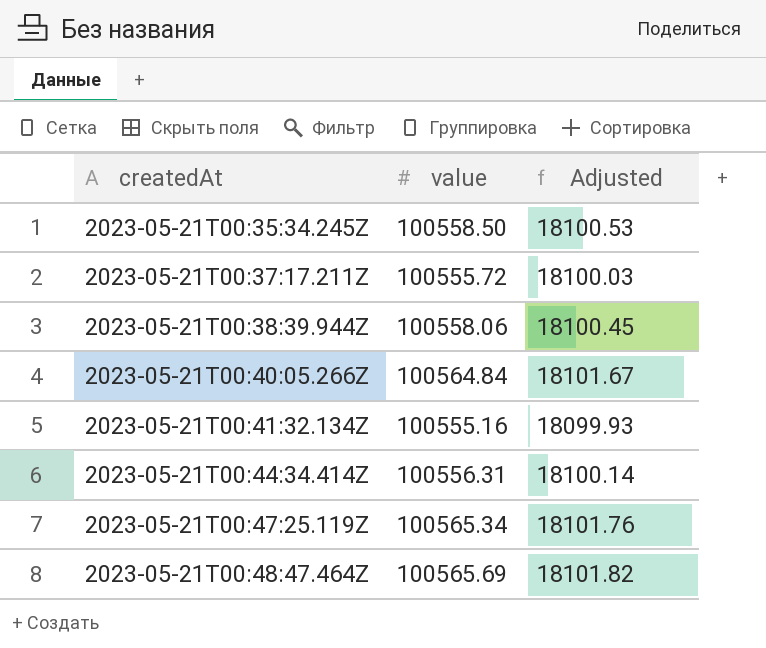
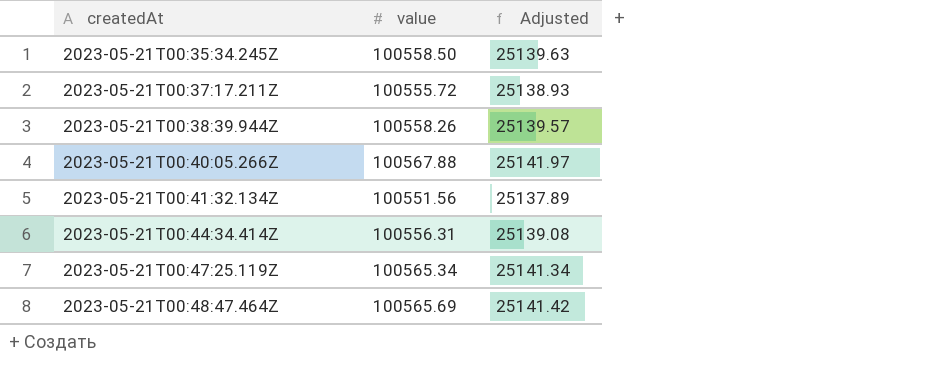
column Adjusted | formula: [value] * 0.18 -> [value] * 0.25
2023-05-21T00:38:39.944Z | value: 100558.06 -> 100558.26
2023-05-21T00:40:05.266Z | value: 100564.84 -> 100567.88
2023-05-21T00:41:32.134Z | value: 100555.16 -> 100551.56

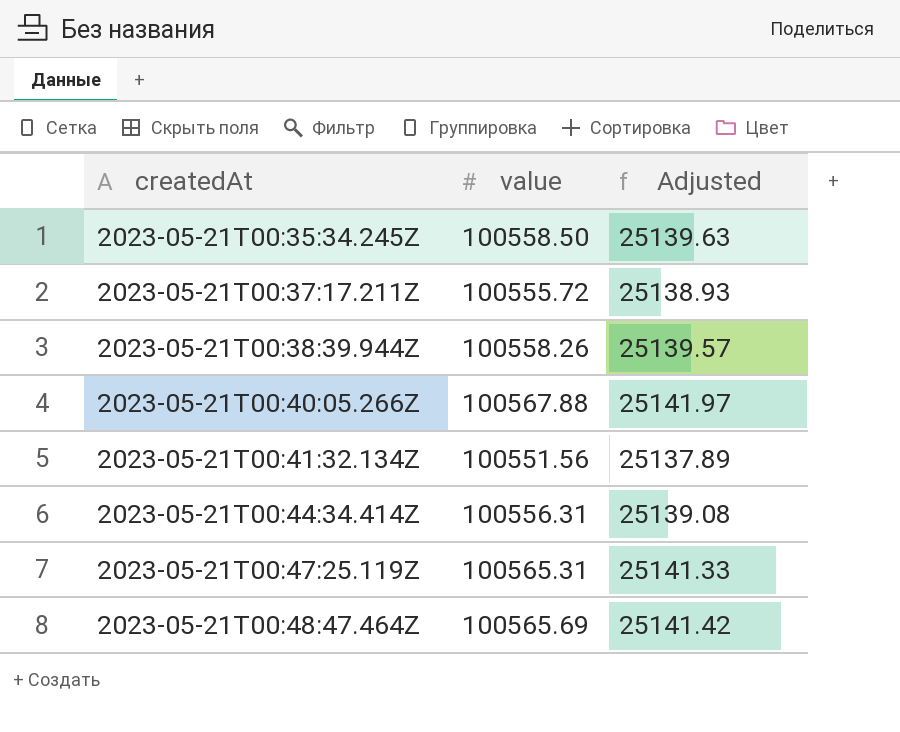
2023-05-21T00:47:25.119Z | value: 100565.34 -> 100565.31
2023-05-21T00:47:25.119Z | Adjusted: 25141.34 -> 25141.33

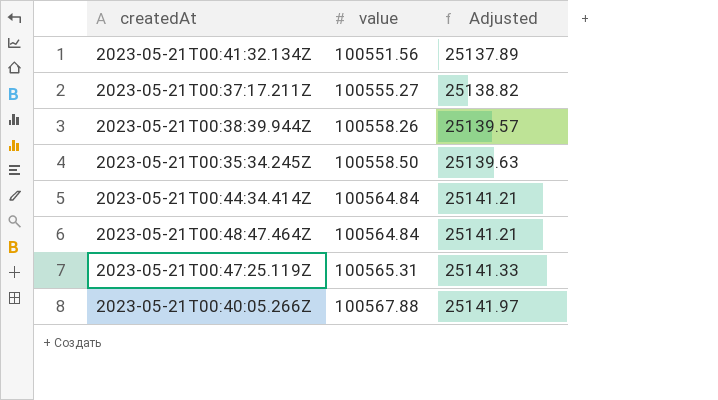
row order: createdAt ascending -> value ascending
2023-05-21T00:37:17.211Z | value: 100555.72 -> 100555.27
2023-05-21T00:37:17.211Z | Adjusted: 25138.93 -> 25138.82
2023-05-21T00:44:34.414Z | value: 100556.31 -> 100564.84
2023-05-21T00:44:34.414Z | Adjusted: 25139.08 -> 25141.21
2023-05-21T00:48:47.464Z | value: 100565.69 -> 100564.84
2023-05-21T00:48:47.464Z | Adjusted: 25141.42 -> 25141.21

